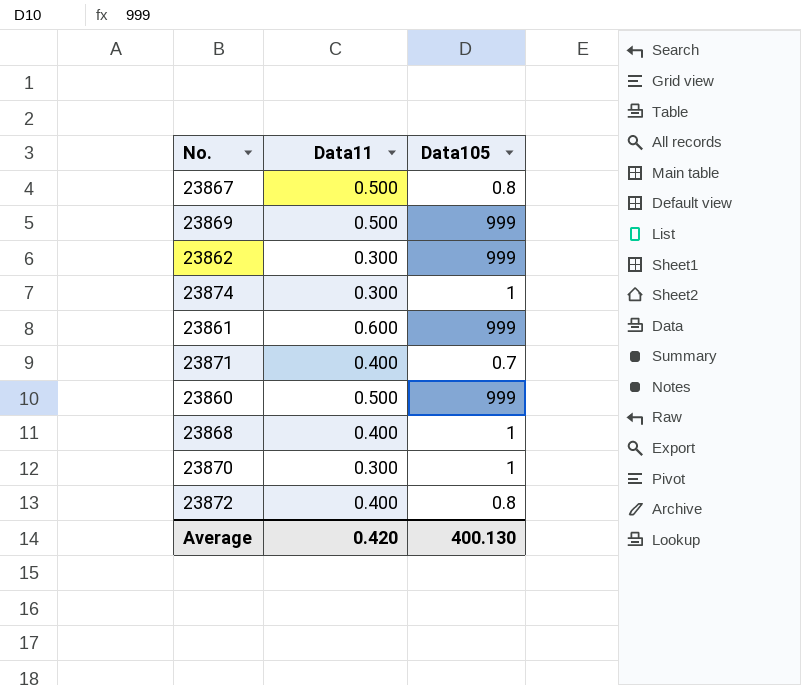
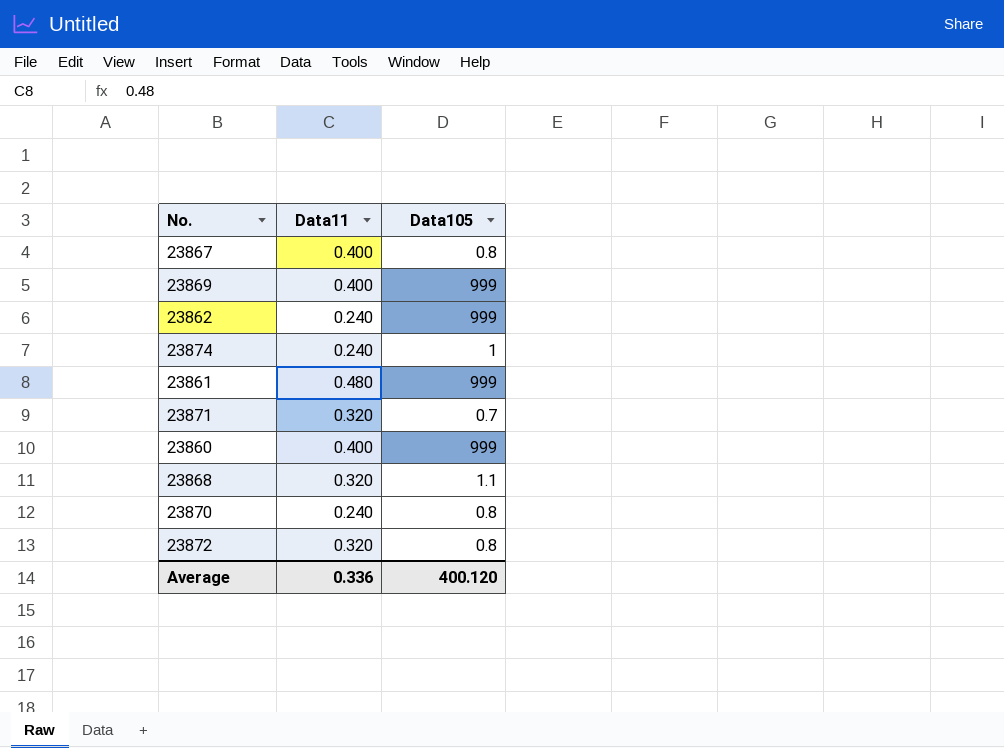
23867 | Data11: 0.500 -> 0.400
23869 | Data11: 0.500 -> 0.400
23862 | Data11: 0.300 -> 0.240
23874 | Data11: 0.300 -> 0.240
23861 | Data11: 0.600 -> 0.480
23871 | Data11: 0.400 -> 0.320
23860 | Data11: 0.500 -> 0.400
23868 | Data11: 0.400 -> 0.320
23868 | Data105: 1 -> 1.1
23870 | Data11: 0.300 -> 0.240
23870 | Data105: 1 -> 0.8
23872 | Data11: 0.400 -> 0.320
Average | Data11: 0.420 -> 0.336
Average | Data105: 400.130 -> 400.120

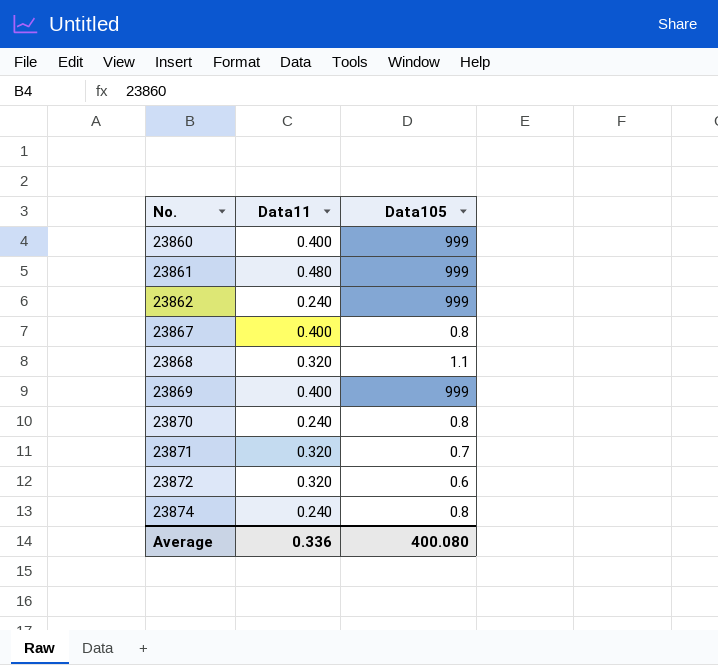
row order: none -> No. ascending
23872 | Data105: 0.8 -> 0.6
23874 | Data105: 1 -> 0.8
Average | Data105: 400.120 -> 400.080

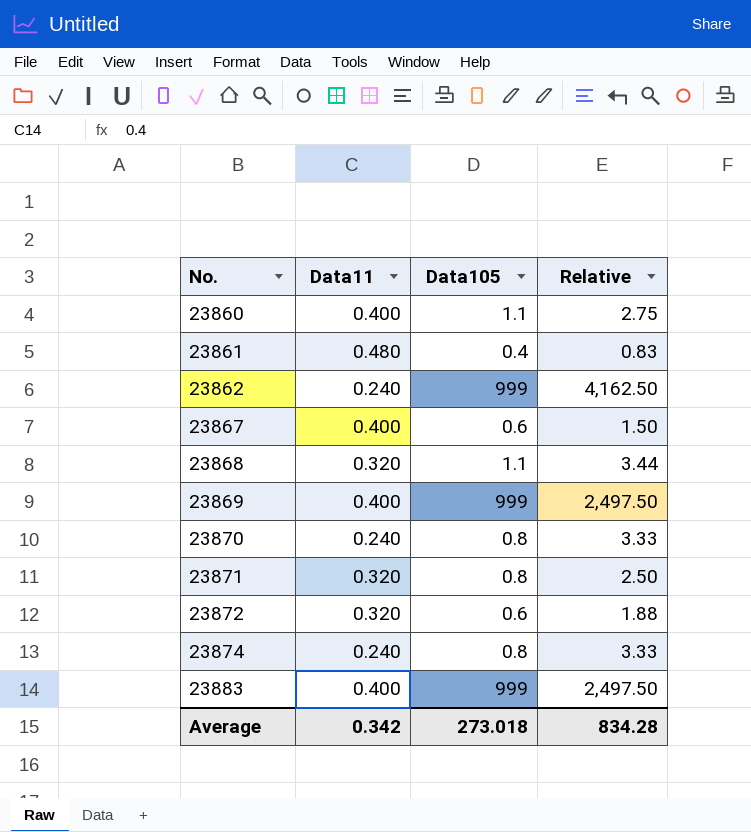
column Relative | formula: none -> [Data105] / [Data11]
23860 | Data105: 999 -> 1.1
23861 | Data105: 999 -> 0.4
23867 | Data105: 0.8 -> 0.6
23871 | Data105: 0.7 -> 0.8
row 23883: none -> 0.400 | 999 | 2,497.50
Average | Data11: 0.336 -> 0.342
Average | Data105: 400.080 -> 273.018

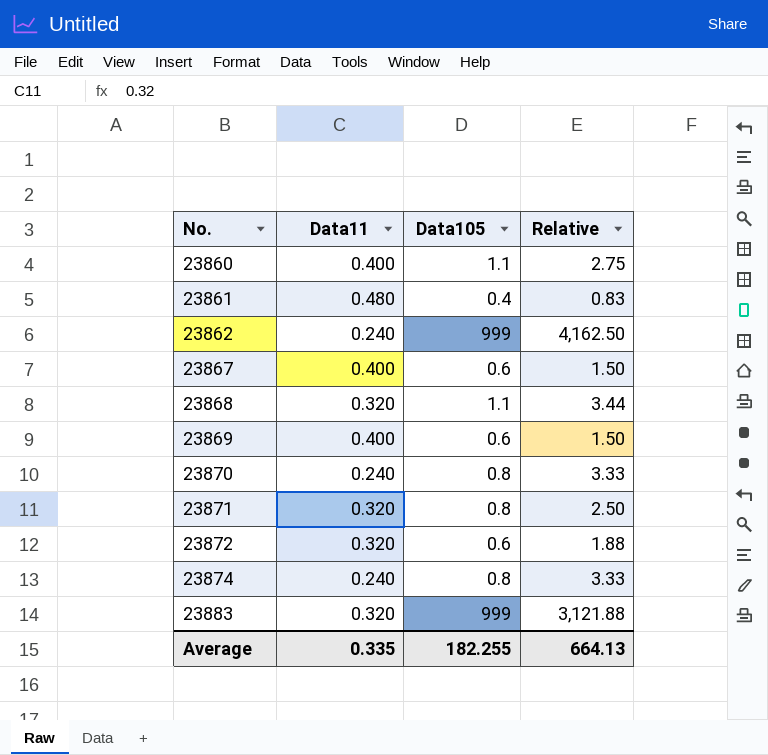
23869 | Data105: 999 -> 0.6
23869 | Relative: 2,497.50 -> 1.50
23883 | Data11: 0.400 -> 0.320
23883 | Relative: 2,497.50 -> 3,121.88
Average | Data11: 0.342 -> 0.335
Average | Data105: 273.018 -> 182.255
Average | Relative: 834.28 -> 664.13

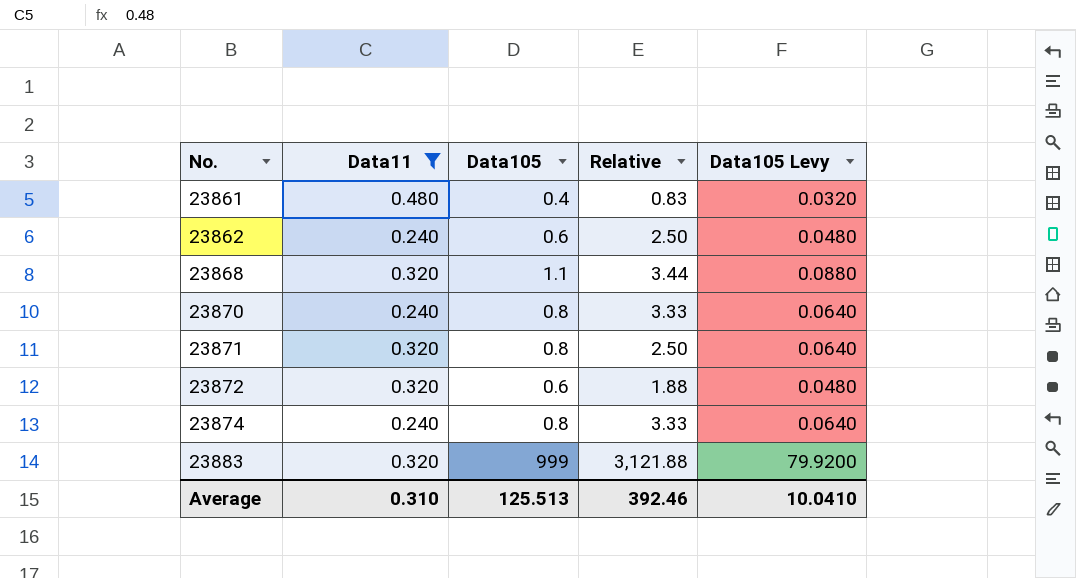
filter: none -> Data11 != 0.400
column Data105 Levy | formula: none -> [Data105] * 0.08
23862 | Data105: 999 -> 0.6
23862 | Relative: 4,162.50 -> 2.50
Average | Data11: 0.335 -> 0.310
Average | Data105: 182.255 -> 125.513
Average | Relative: 664.13 -> 392.46

